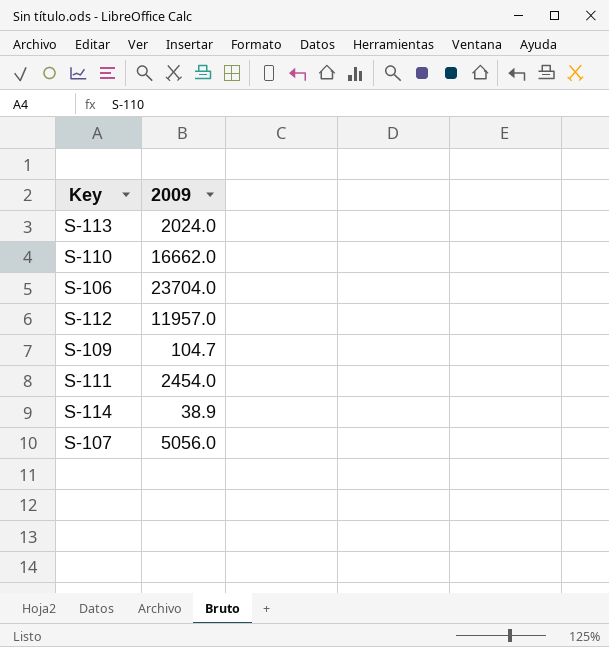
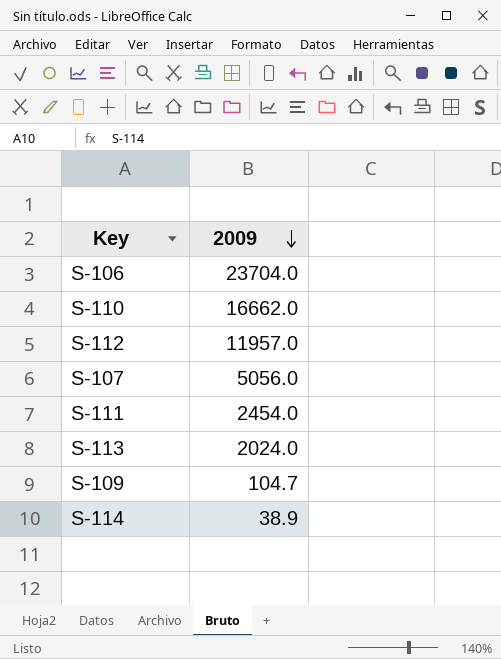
row order: none -> 2009 descending

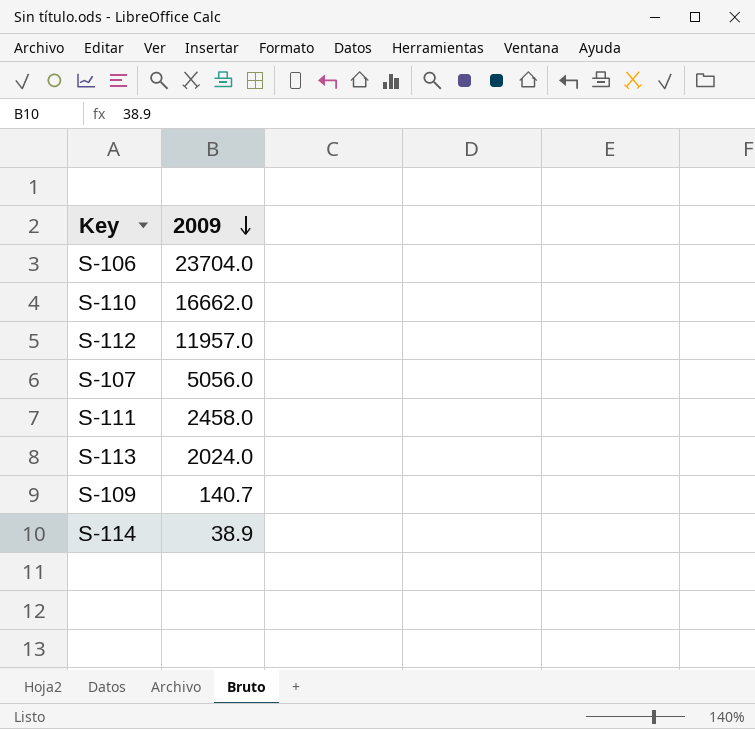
S-111 | 2009: 2454.0 -> 2458.0
S-109 | 2009: 104.7 -> 140.7

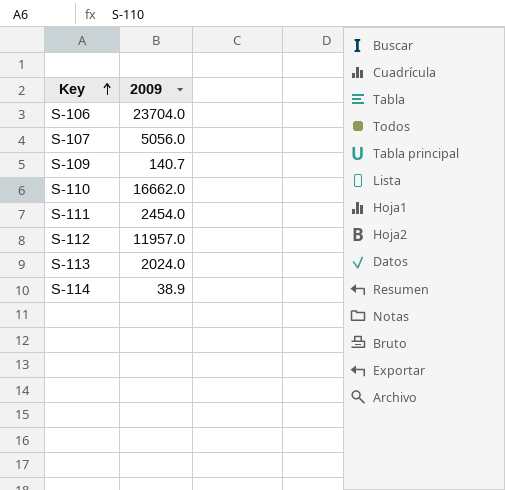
row order: 2009 descending -> Key ascending
S-111 | 2009: 2458.0 -> 2454.0

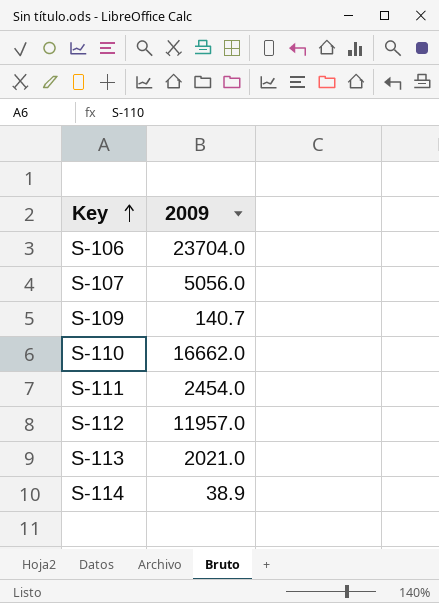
S-113 | 2009: 2024.0 -> 2021.0

